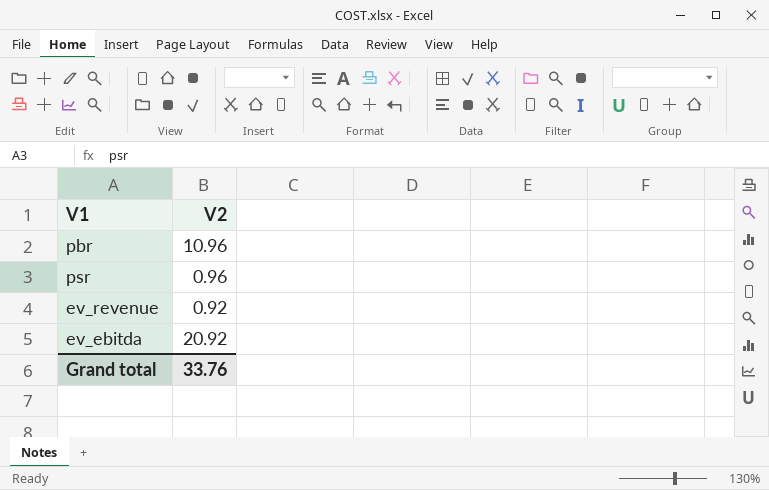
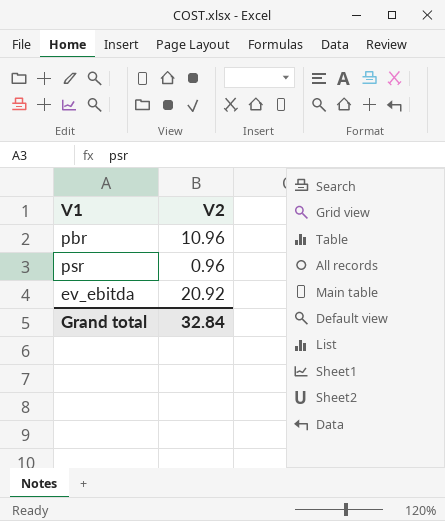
row ev_revenue: 0.92 -> none
Grand total | V2: 33.76 -> 32.84

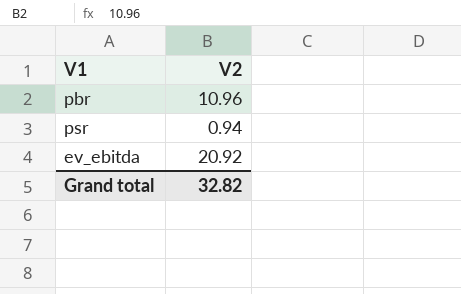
psr | V2: 0.96 -> 0.94
Grand total | V2: 32.84 -> 32.82

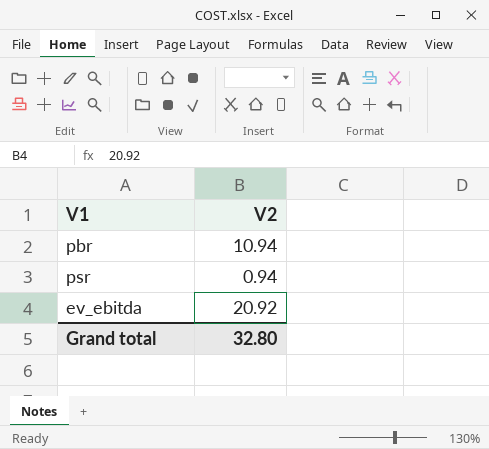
pbr | V2: 10.96 -> 10.94
Grand total | V2: 32.82 -> 32.80

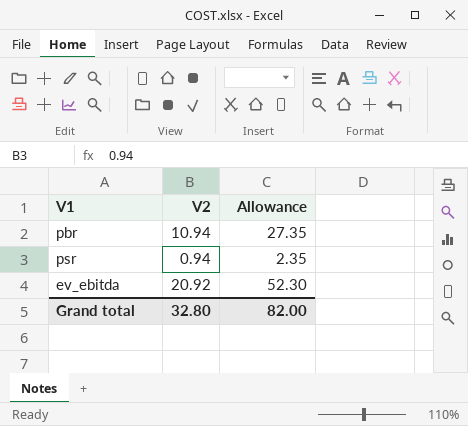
column Allowance | formula: none -> [V2] * 2.5

